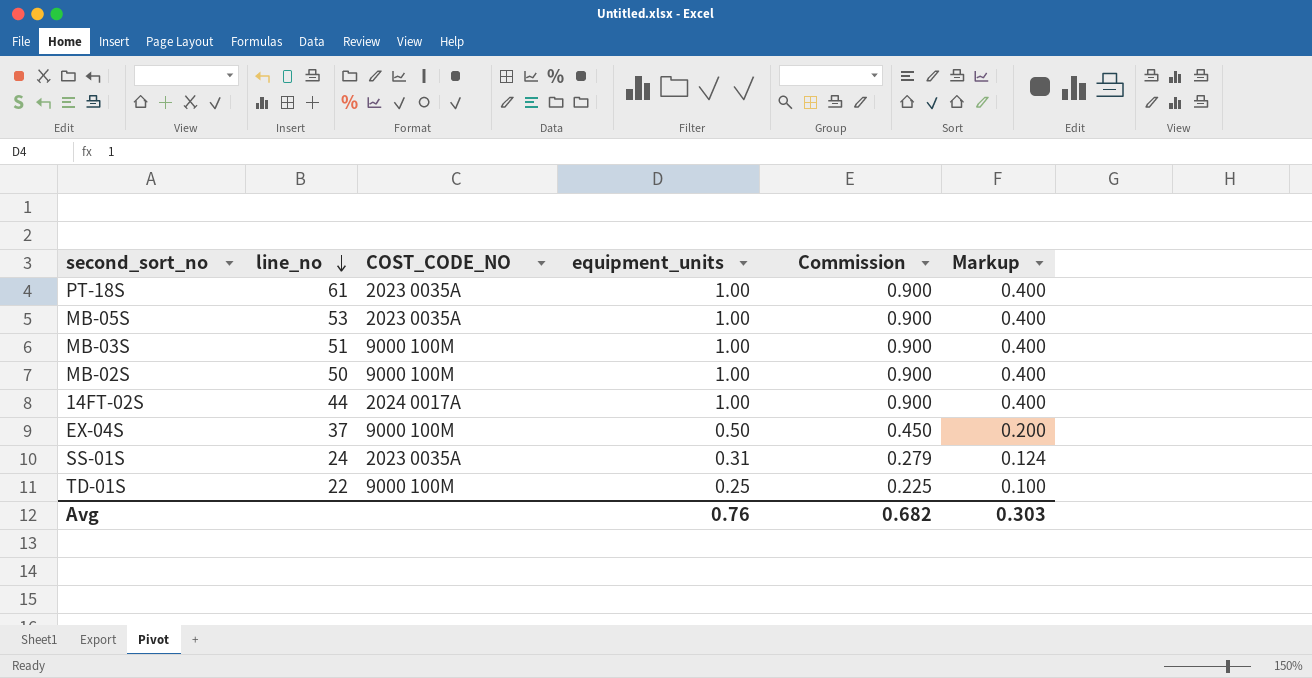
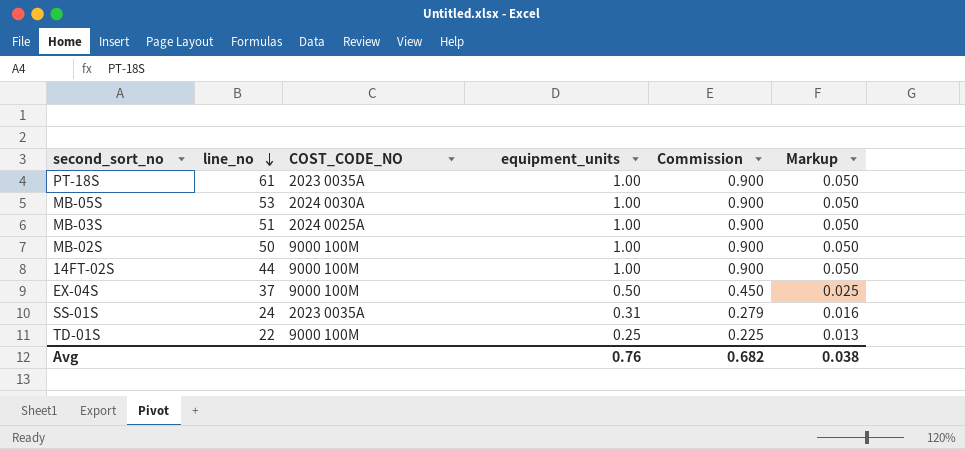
column Markup | formula: [equipment_units] * 0.4 -> [equipment_units] * 0.05
MB-05S | COST_CODE_NO: 2023 0035A -> 2024 0030A
MB-03S | COST_CODE_NO: 9000 100M -> 2024 0025A
14FT-02S | COST_CODE_NO: 2024 0017A -> 9000 100M
Avg | Markup: 0.303 -> 0.038

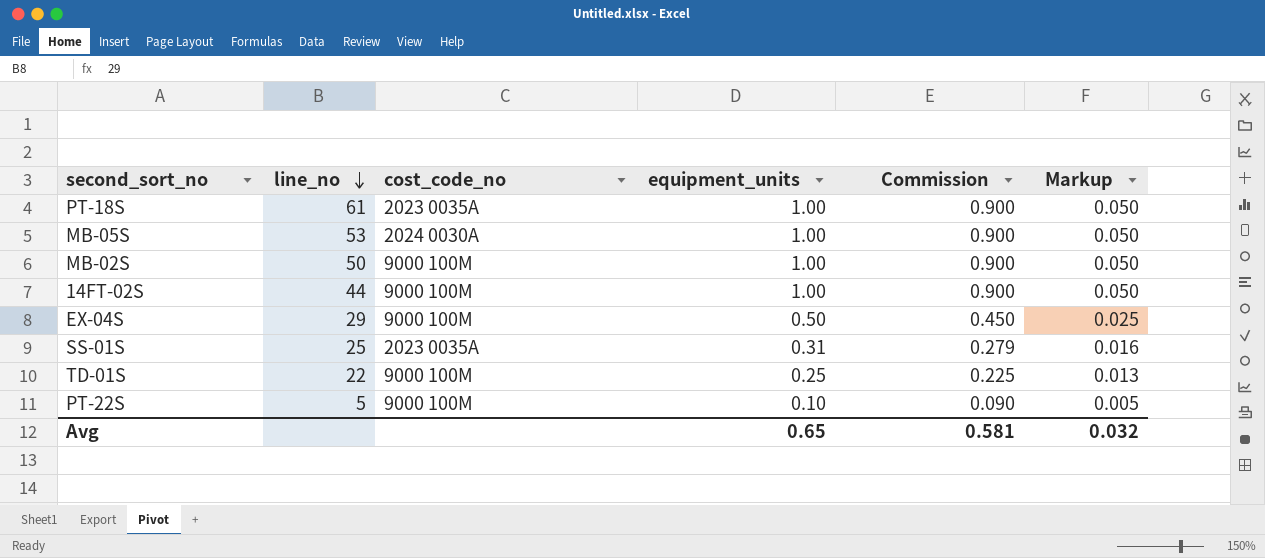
column name: COST_CODE_NO -> cost_code_no
row MB-03S: 51 | 2024 0025A | 1.00 | 0.900 | 0.050 -> none
EX-04S | line_no: 37 -> 29
SS-01S | line_no: 24 -> 25
row PT-22S: none -> 5 | 9000 100M | 0.10 | 0.090 | 0.005
Avg | equipment_units: 0.76 -> 0.65
Avg | Commission: 0.682 -> 0.581
Avg | Markup: 0.038 -> 0.032

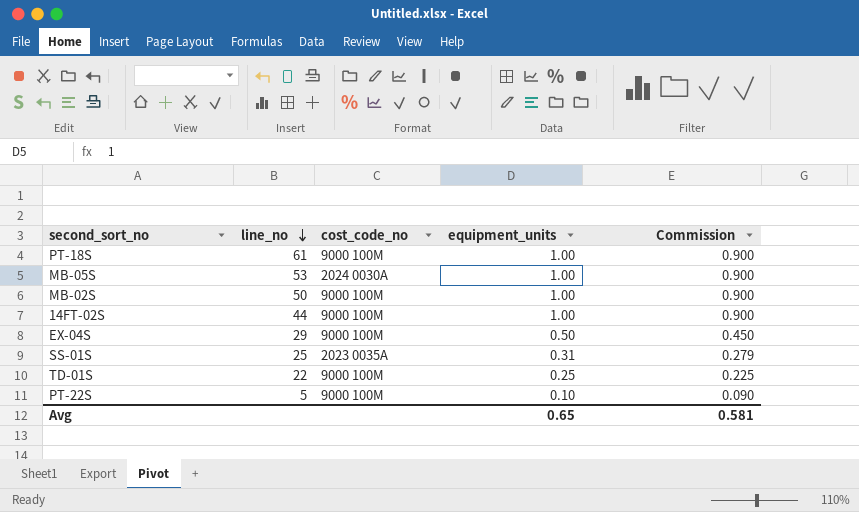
column Markup | formula: [equipment_units] * 0.05 -> none
PT-18S | cost_code_no: 2023 0035A -> 9000 100M

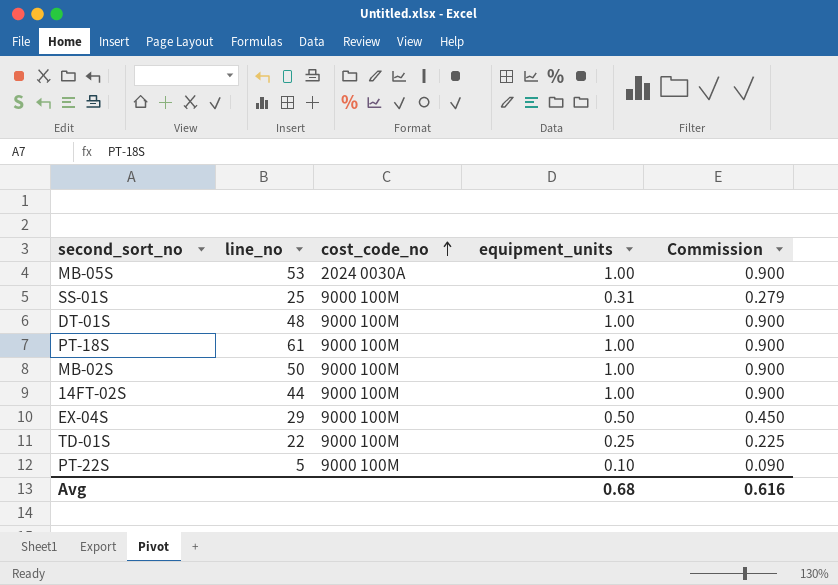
row order: line_no descending -> cost_code_no ascending
SS-01S | cost_code_no: 2023 0035A -> 9000 100M
row DT-01S: none -> 48 | 9000 100M | 1.00 | 0.900
Avg | equipment_units: 0.65 -> 0.68
Avg | Commission: 0.581 -> 0.616

